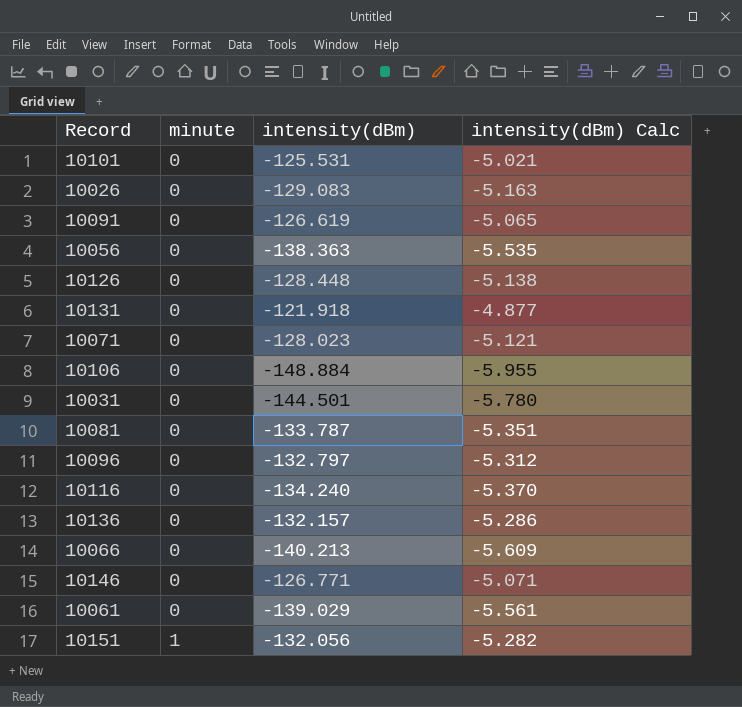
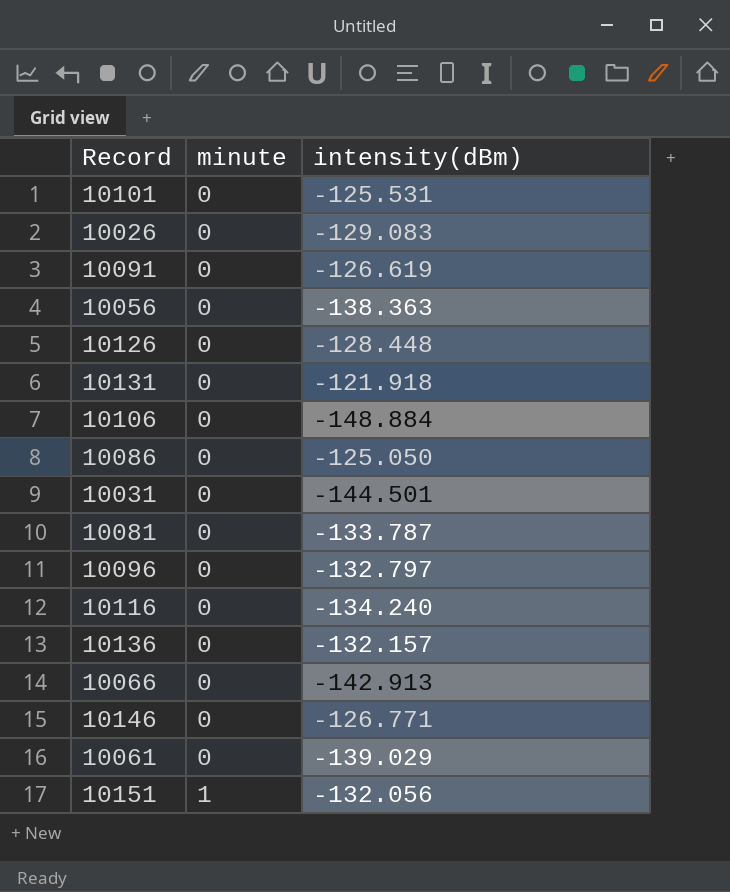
column intensity(dBm) Calc | formula: [intensity(dBm)] * 0.04 -> none
row 10071: 0 | -128.023 | -5.121 -> none
row 10086: none -> 0 | -125.050
10066 | intensity(dBm): -140.213 -> -142.913

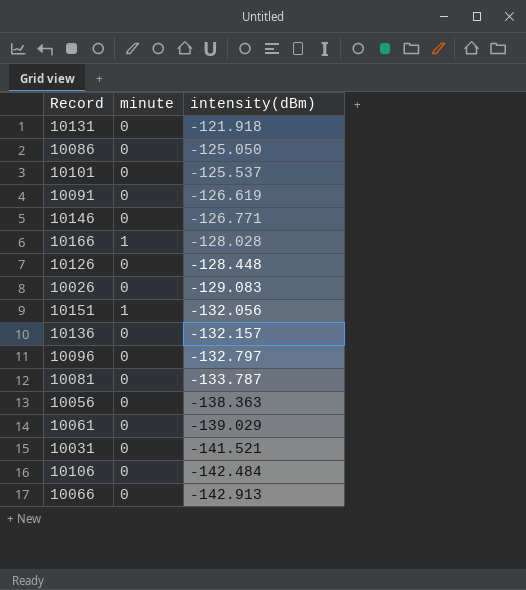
row order: minute ascending -> intensity(dBm) descending
row 10116: 0 | -134.240 -> none
10101 | intensity(dBm): -125.531 -> -125.537
row 10166: none -> 1 | -128.028
10031 | intensity(dBm): -144.501 -> -141.521
10106 | intensity(dBm): -148.884 -> -142.484

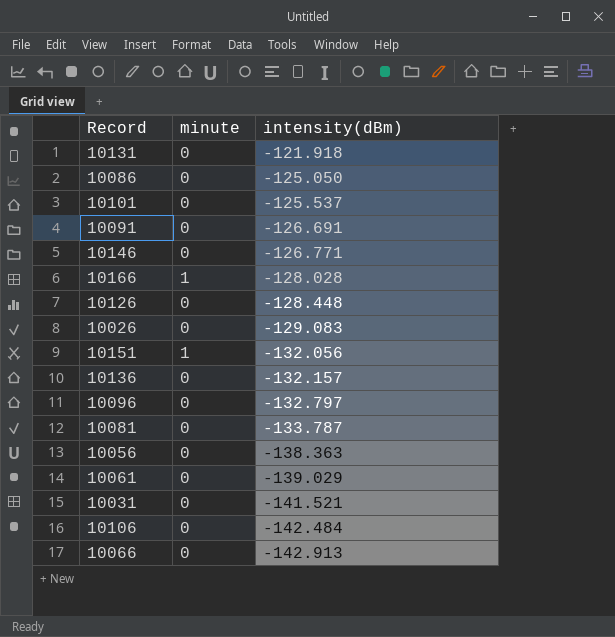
10091 | intensity(dBm): -126.619 -> -126.691

